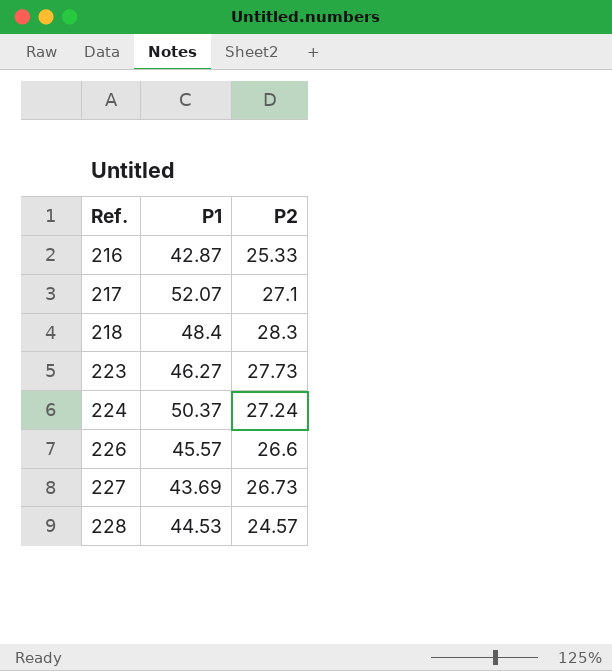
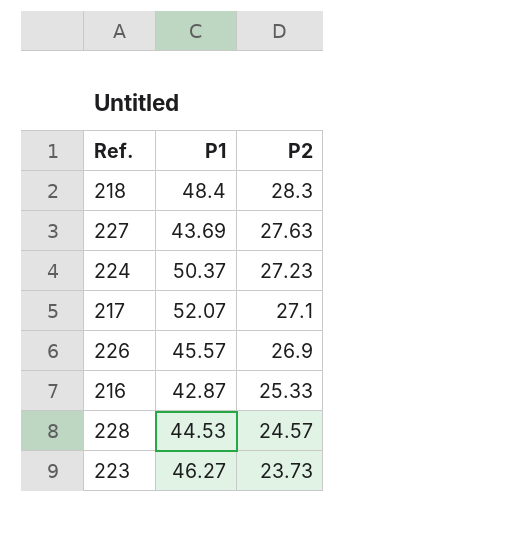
row order: Ref. ascending -> P2 descending
227 | P2: 26.73 -> 27.63
224 | P2: 27.24 -> 27.23
226 | P2: 26.6 -> 26.9
223 | P2: 27.73 -> 23.73

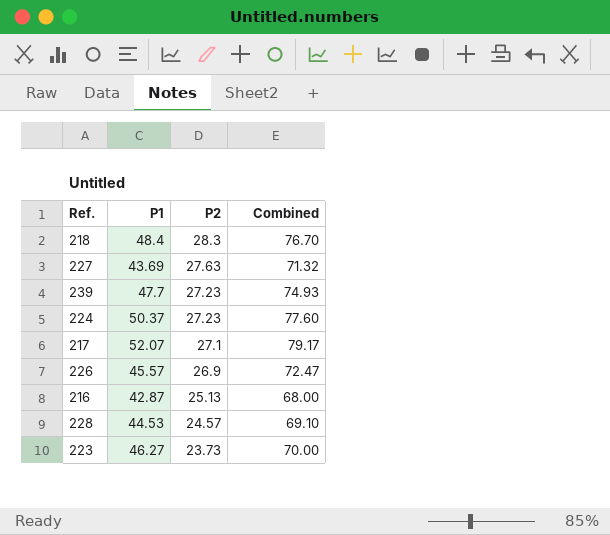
column Combined | formula: none -> [P1] + [P2]
row 239: none -> 47.7 | 27.23 | 74.93
216 | P2: 25.33 -> 25.13

